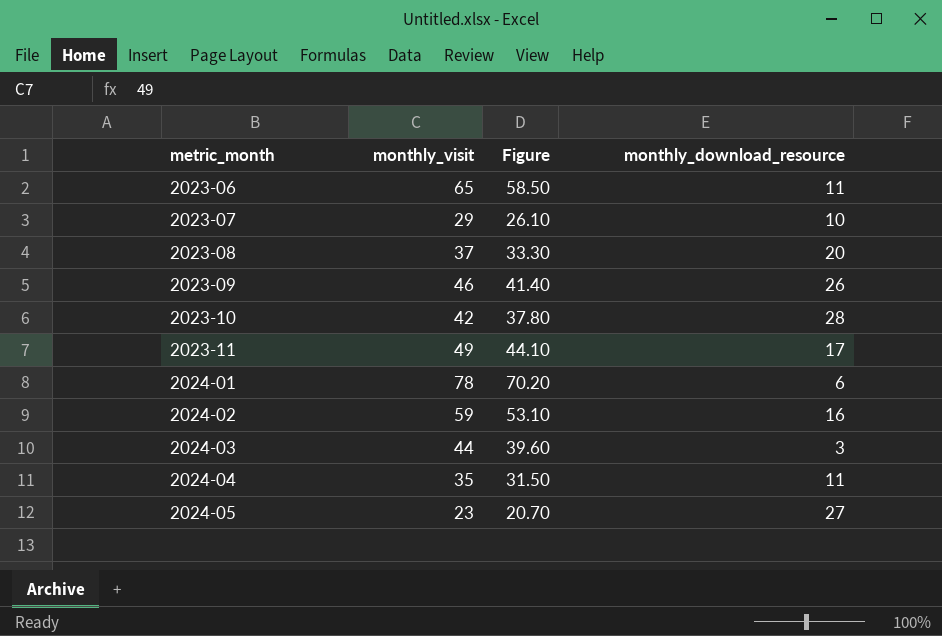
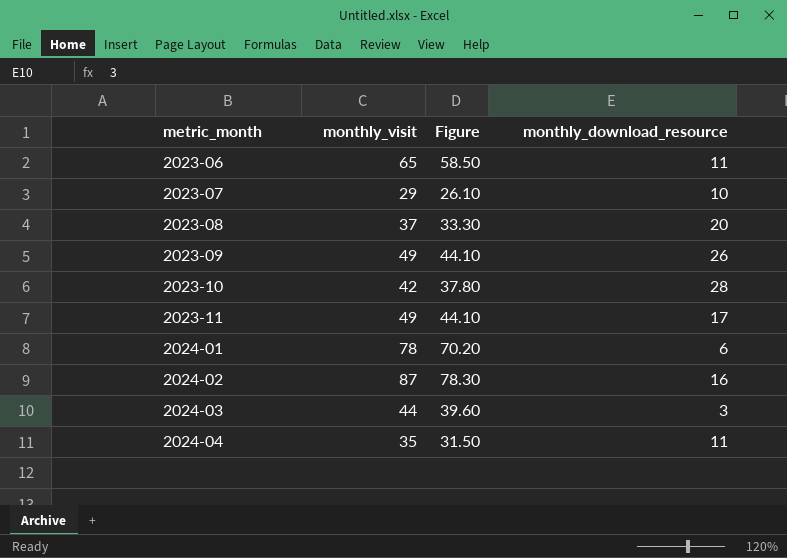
row 2024-05: 23 | 20.70 | 27 -> none
2023-09 | monthly_visit: 46 -> 49
2023-09 | Figure: 41.40 -> 44.10
2024-02 | monthly_visit: 59 -> 87
2024-02 | Figure: 53.10 -> 78.30

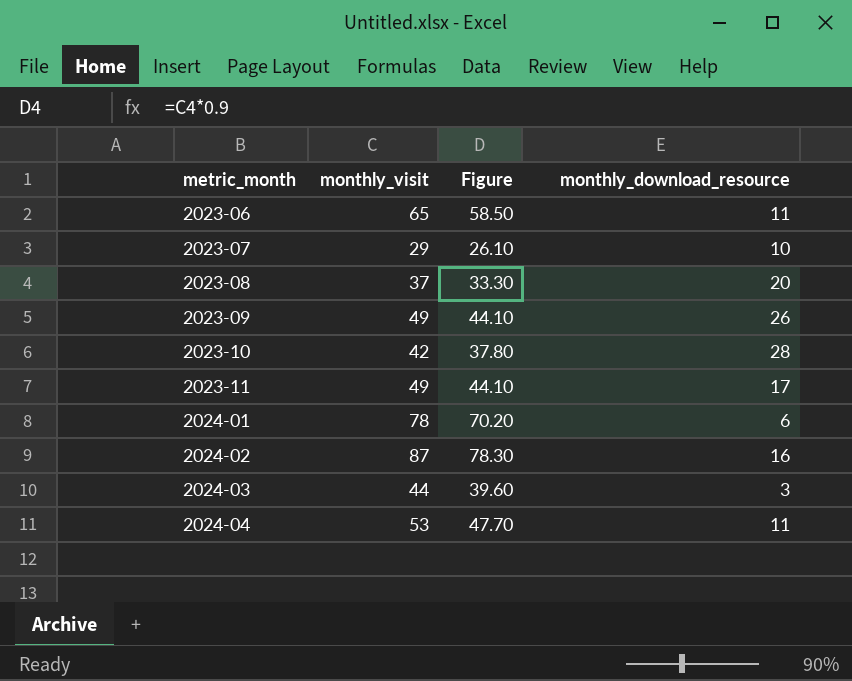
2024-04 | monthly_visit: 35 -> 53
2024-04 | Figure: 31.50 -> 47.70

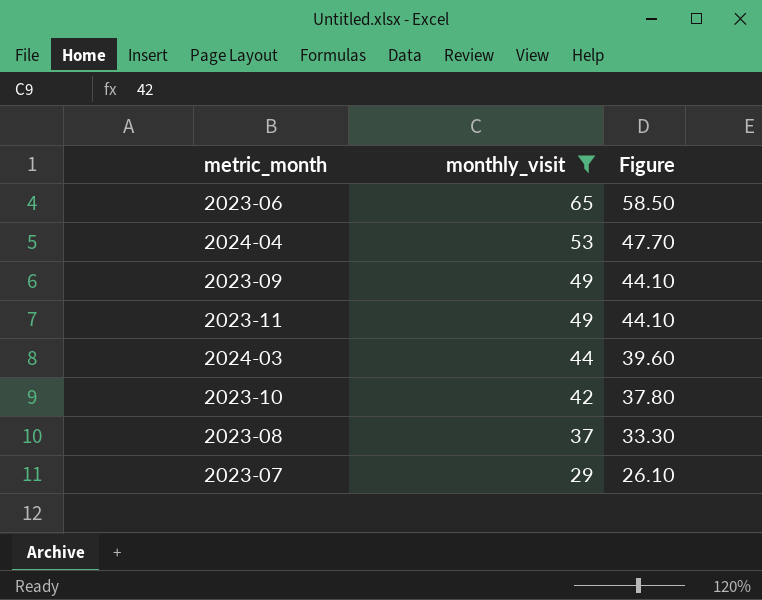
filter: none -> monthly_visit <= 65
row order: metric_month ascending -> monthly_visit descending
column monthly_download_resource | position: 4 -> none

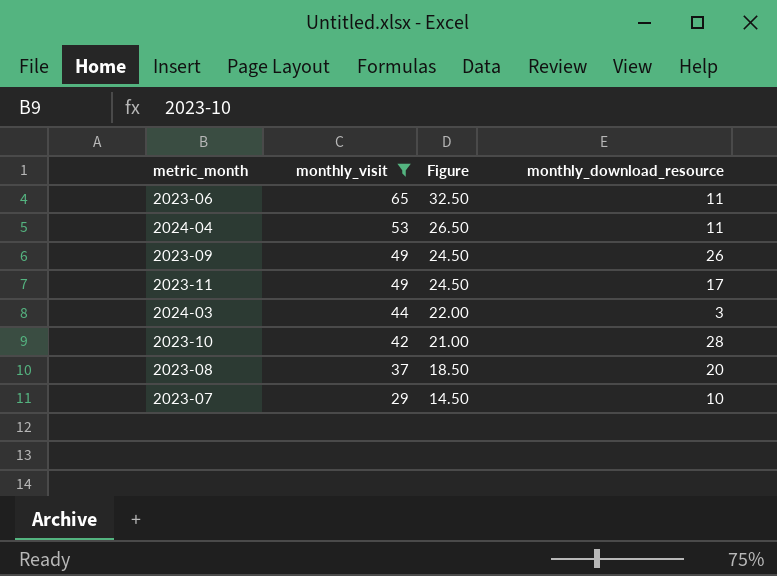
column Figure | formula: [monthly_visit] * 0.9 -> [monthly_visit] * 0.5
column monthly_download_resource | position: none -> 4

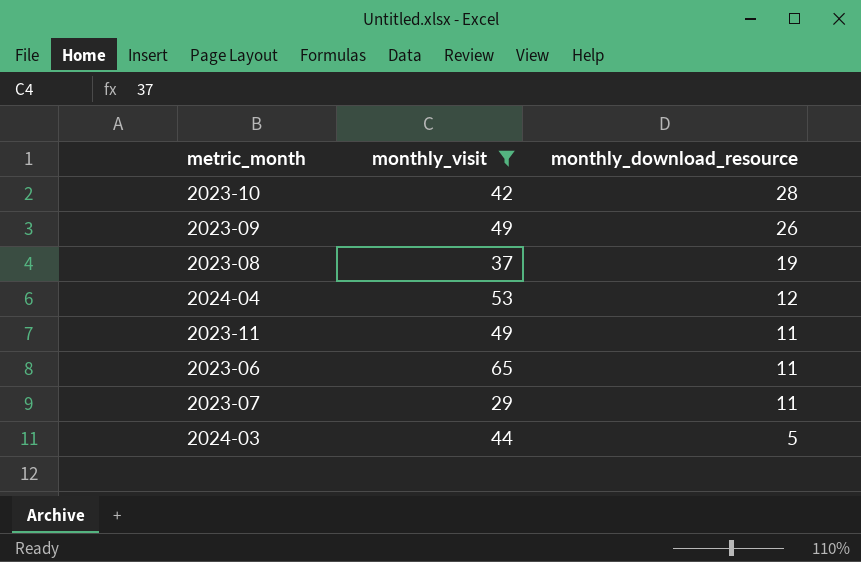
row order: monthly_visit descending -> monthly_download_resource descending
column Figure | formula: [monthly_visit] * 0.5 -> none
2023-08 | monthly_download_resource: 20 -> 19
2024-04 | monthly_download_resource: 11 -> 12
2023-11 | monthly_download_resource: 17 -> 11
2023-07 | monthly_download_resource: 10 -> 11
2024-03 | monthly_download_resource: 3 -> 5

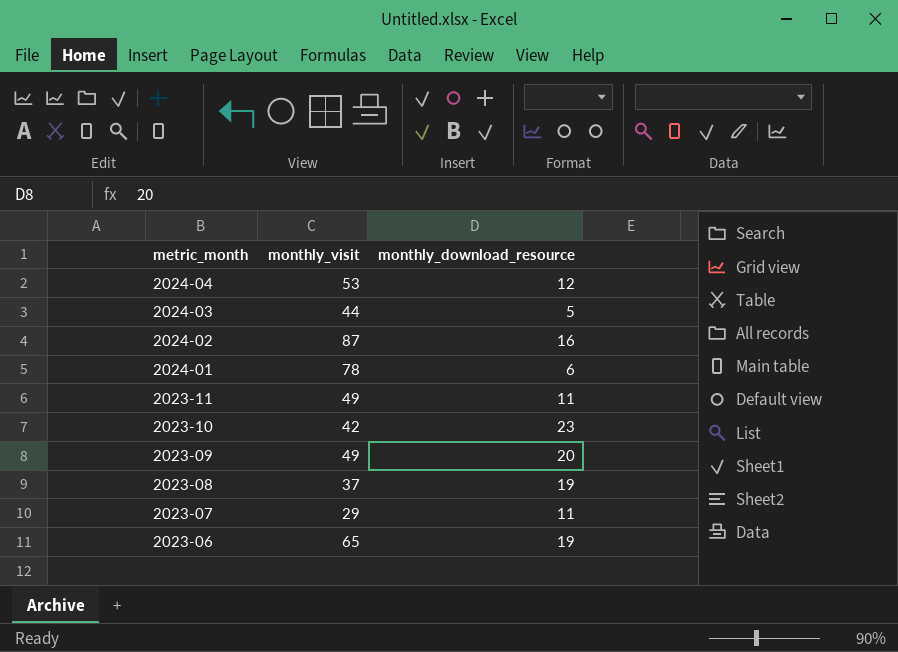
filter: monthly_visit <= 65 -> none
row order: monthly_download_resource descending -> metric_month descending
2023-10 | monthly_download_resource: 28 -> 23
2023-09 | monthly_download_resource: 26 -> 20
2023-06 | monthly_download_resource: 11 -> 19

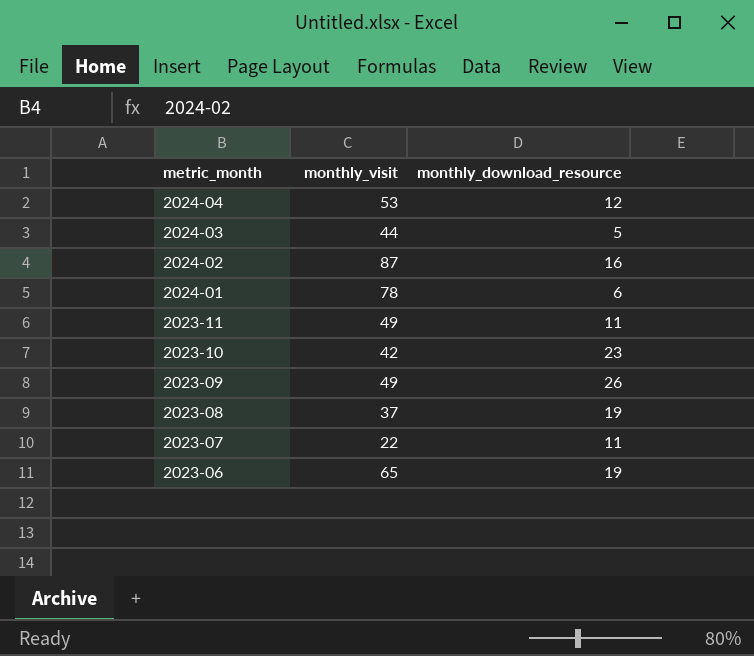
2023-09 | monthly_download_resource: 20 -> 26
2023-07 | monthly_visit: 29 -> 22

